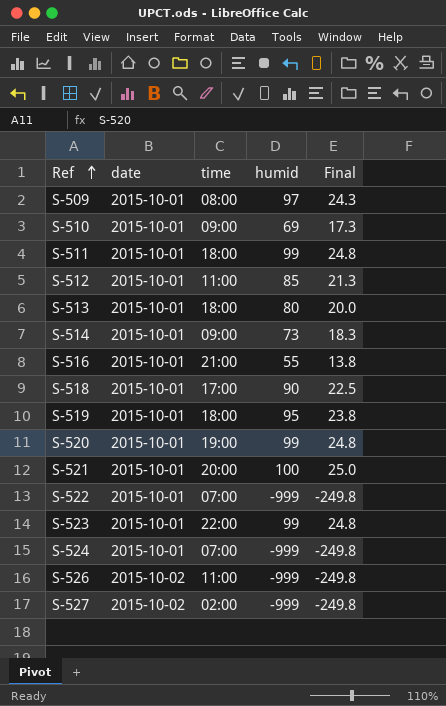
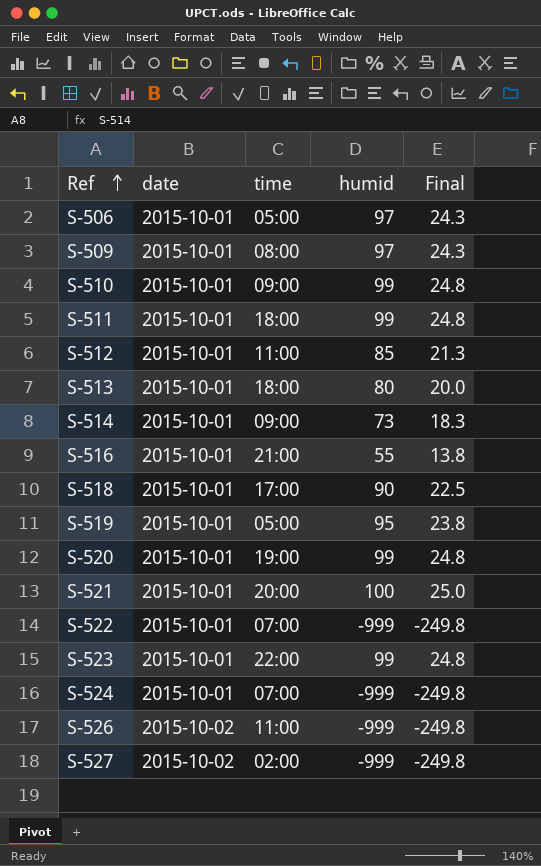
row S-506: none -> 2015-10-01 | 05:00 | 97 | 24.3
S-510 | humid: 69 -> 99
S-510 | Final: 17.3 -> 24.8
S-519 | time: 18:00 -> 05:00

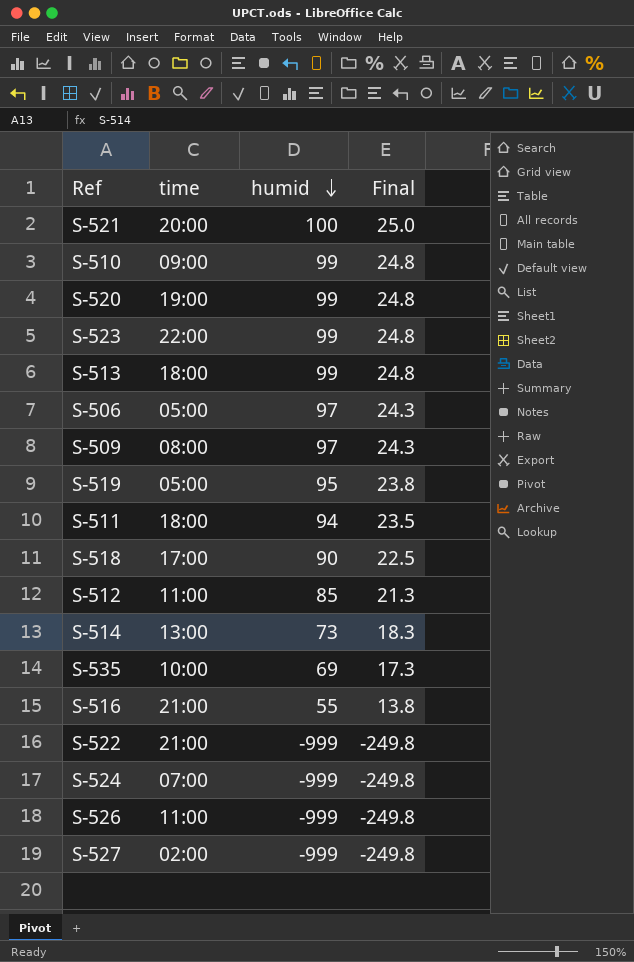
row order: Ref ascending -> humid descending
column date | position: 2 -> none
S-513 | humid: 80 -> 99
S-513 | Final: 20.0 -> 24.8
S-511 | humid: 99 -> 94
S-511 | Final: 24.8 -> 23.5
S-514 | time: 09:00 -> 13:00
row S-535: none -> 10:00 | 69 | 17.3
S-522 | time: 07:00 -> 21:00

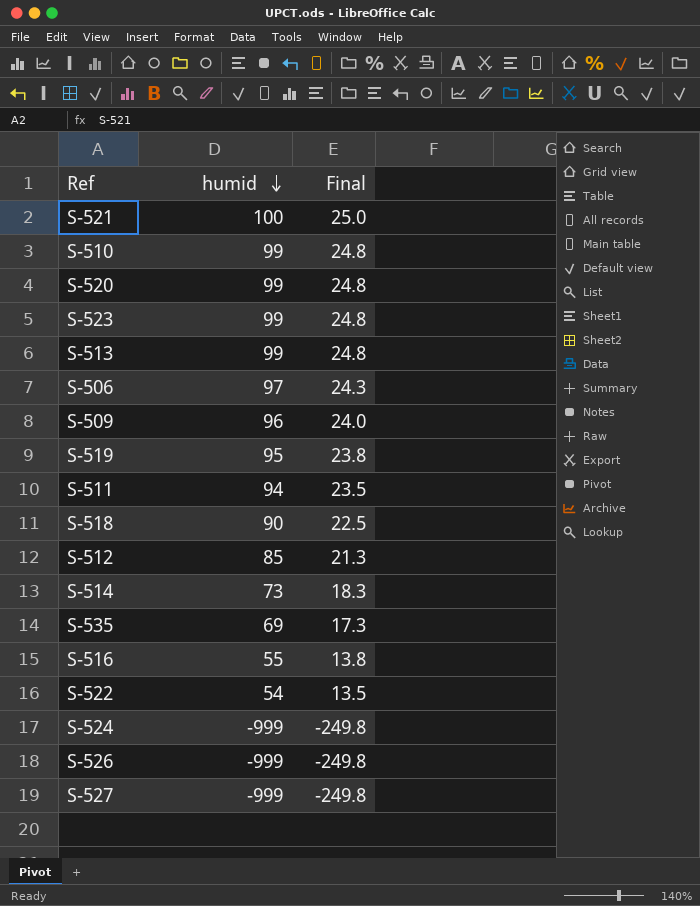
column time | position: 2 -> none
S-509 | humid: 97 -> 96
S-509 | Final: 24.3 -> 24.0
S-522 | humid: -999 -> 54
S-522 | Final: -249.8 -> 13.5

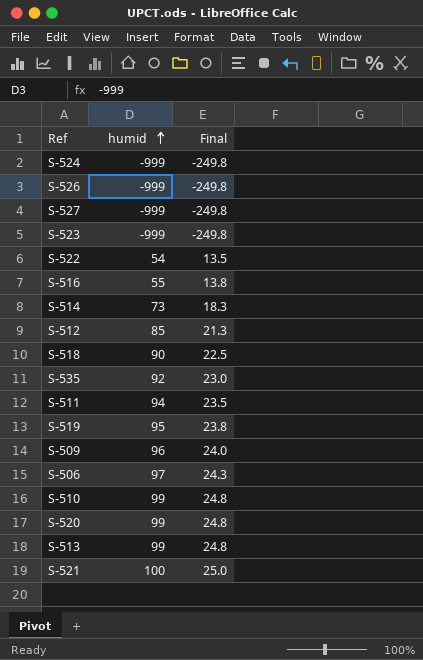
row order: humid descending -> humid ascending
S-523 | humid: 99 -> -999
S-523 | Final: 24.8 -> -249.8
S-535 | humid: 69 -> 92
S-535 | Final: 17.3 -> 23.0

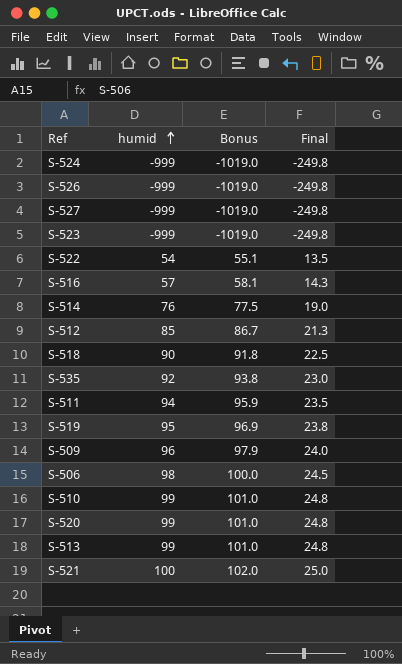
column Bonus | formula: none -> [humid] * 1.02
S-516 | humid: 55 -> 57
S-516 | Final: 13.8 -> 14.3
S-514 | humid: 73 -> 76
S-514 | Final: 18.3 -> 19.0
S-506 | humid: 97 -> 98
S-506 | Final: 24.3 -> 24.5

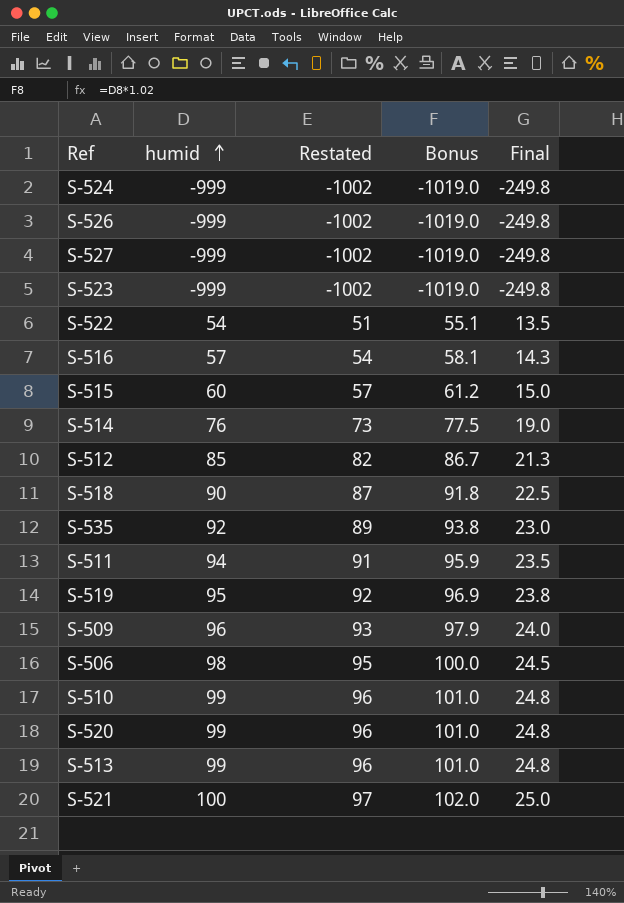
column Restated | formula: none -> [humid] - 3
row S-515: none -> 60 | 57 | 61.2 | 15.0

